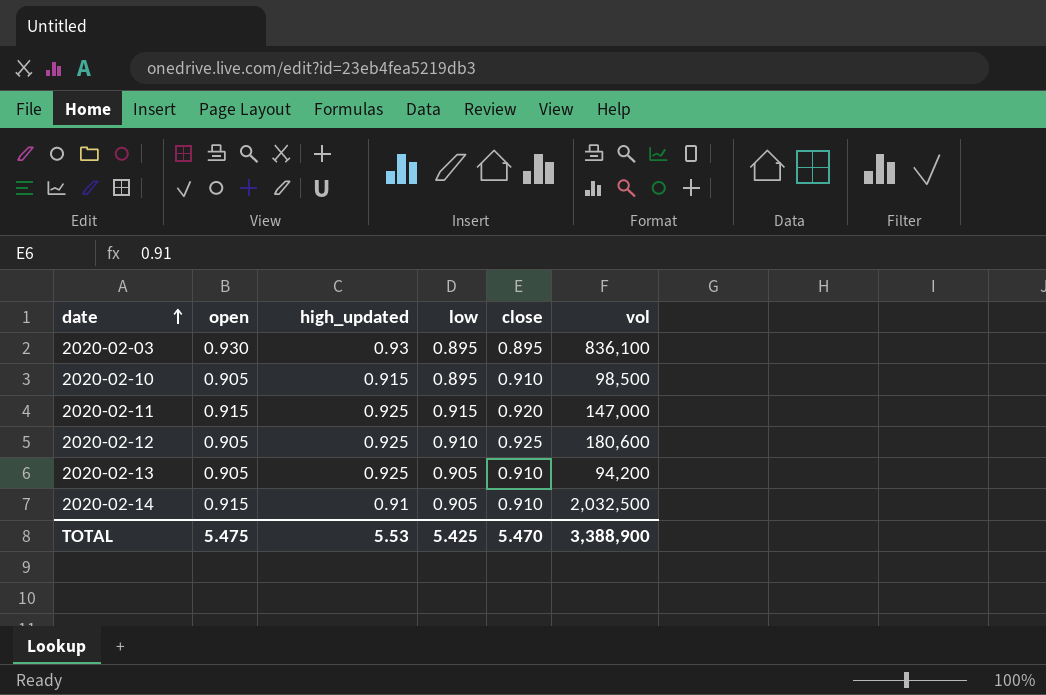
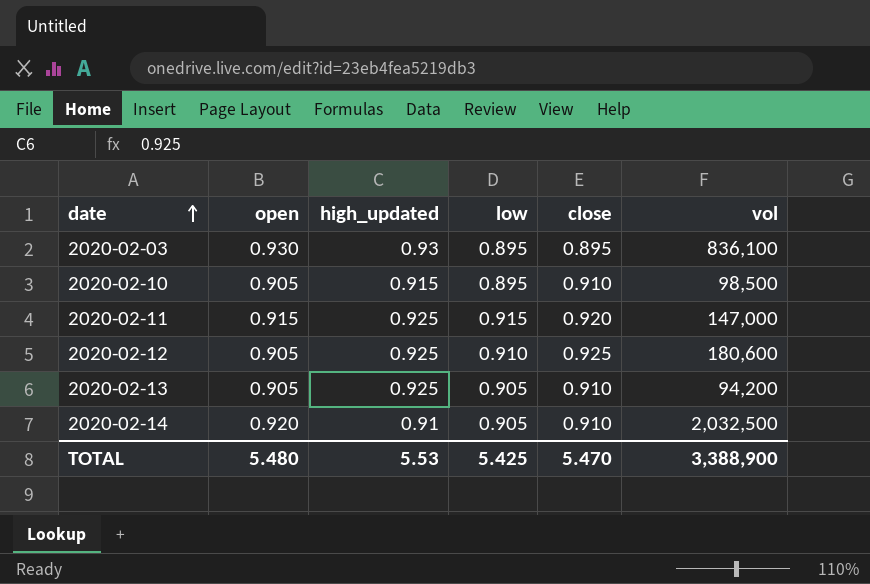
2020-02-14 | open: 0.915 -> 0.920
TOTAL | open: 5.475 -> 5.480

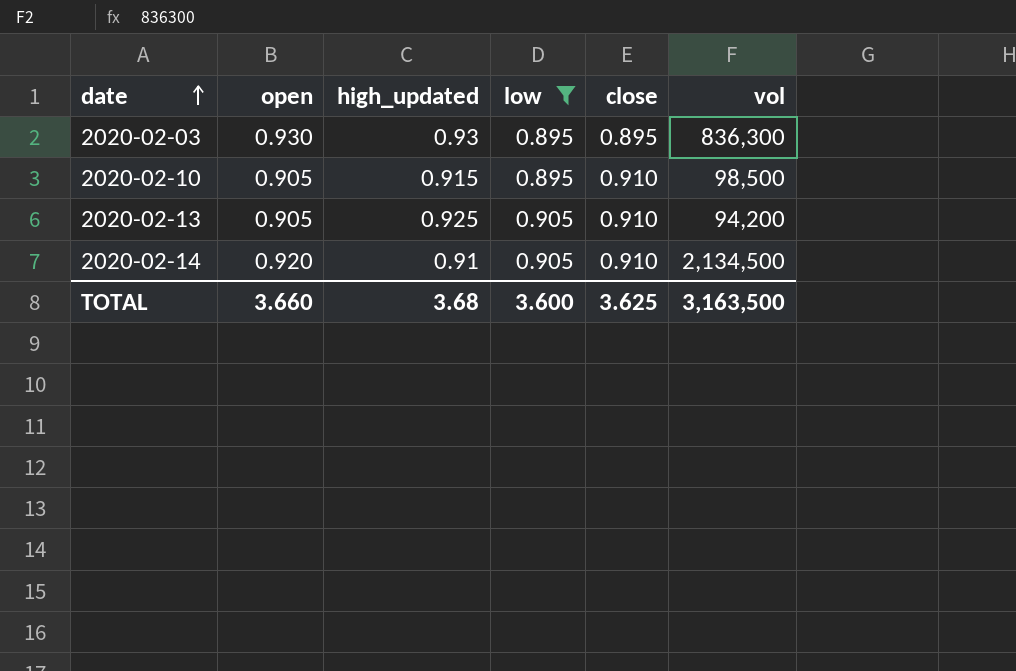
filter: none -> low <= 0.905
2020-02-03 | vol: 836,100 -> 836,300
2020-02-14 | vol: 2,032,500 -> 2,134,500
TOTAL | open: 5.480 -> 3.660
TOTAL | high_updated: 5.53 -> 3.68
TOTAL | low: 5.425 -> 3.600
TOTAL | close: 5.470 -> 3.625
TOTAL | vol: 3,388,900 -> 3,163,500

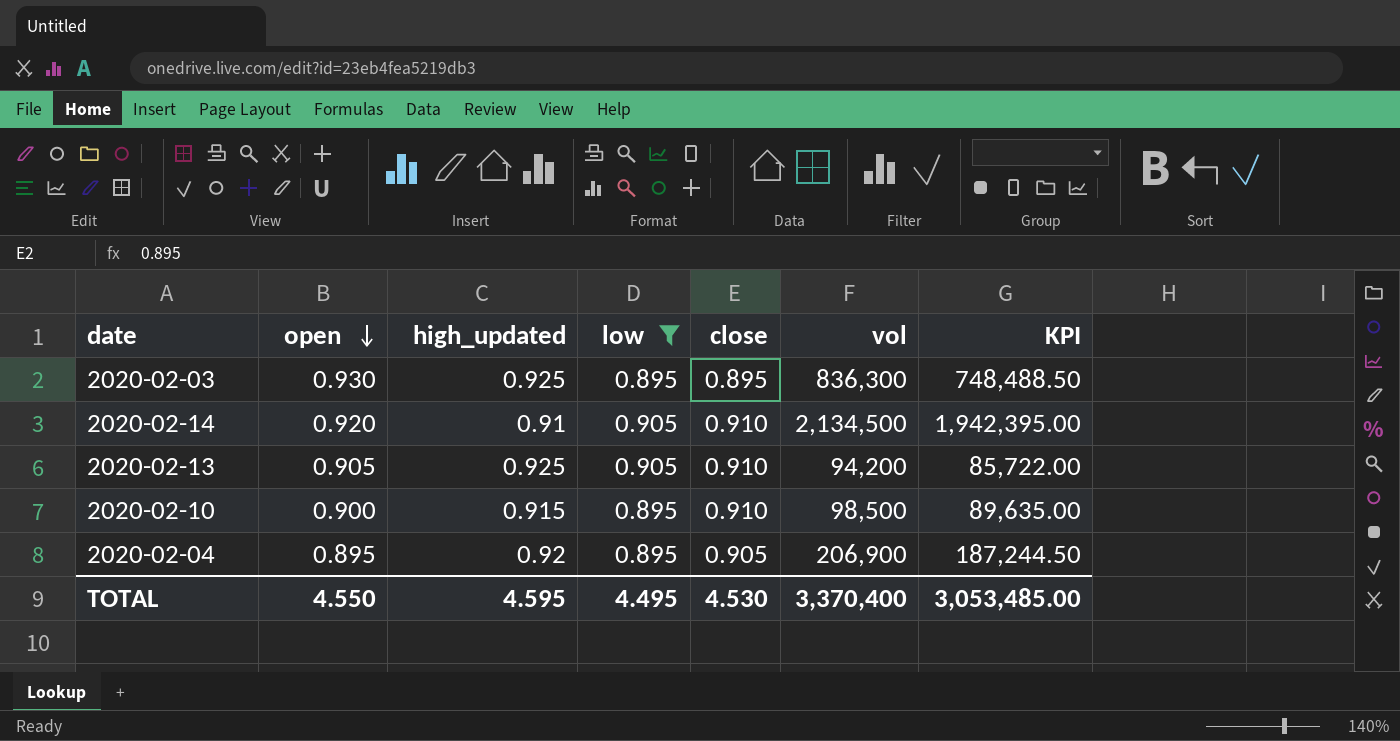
row order: date ascending -> open descending
column KPI | formula: none -> [close] * [vol]
2020-02-03 | high_updated: 0.93 -> 0.925
2020-02-10 | open: 0.905 -> 0.900
row 2020-02-04: none -> 0.895 | 0.92 | 0.895 | 0.905 | 206,900 | 187,244.50
TOTAL | open: 3.660 -> 4.550
TOTAL | high_updated: 3.68 -> 4.595
TOTAL | low: 3.600 -> 4.495
TOTAL | close: 3.625 -> 4.530
TOTAL | vol: 3,163,500 -> 3,370,400

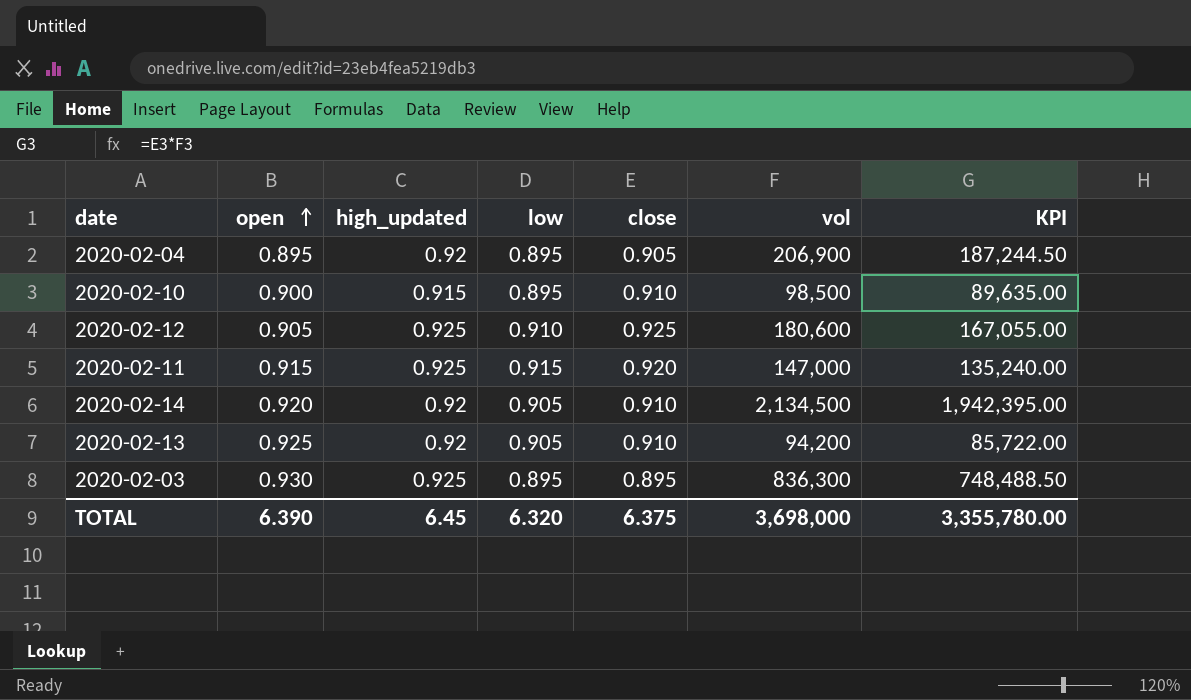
filter: low <= 0.905 -> none
row order: open descending -> open ascending
2020-02-14 | high_updated: 0.91 -> 0.92
2020-02-13 | open: 0.905 -> 0.925
2020-02-13 | high_updated: 0.925 -> 0.92
TOTAL | open: 4.550 -> 6.390
TOTAL | high_updated: 4.595 -> 6.45
TOTAL | low: 4.495 -> 6.320
TOTAL | close: 4.530 -> 6.375
TOTAL | vol: 3,370,400 -> 3,698,000
TOTAL | KPI: 3,053,485.00 -> 3,355,780.00

